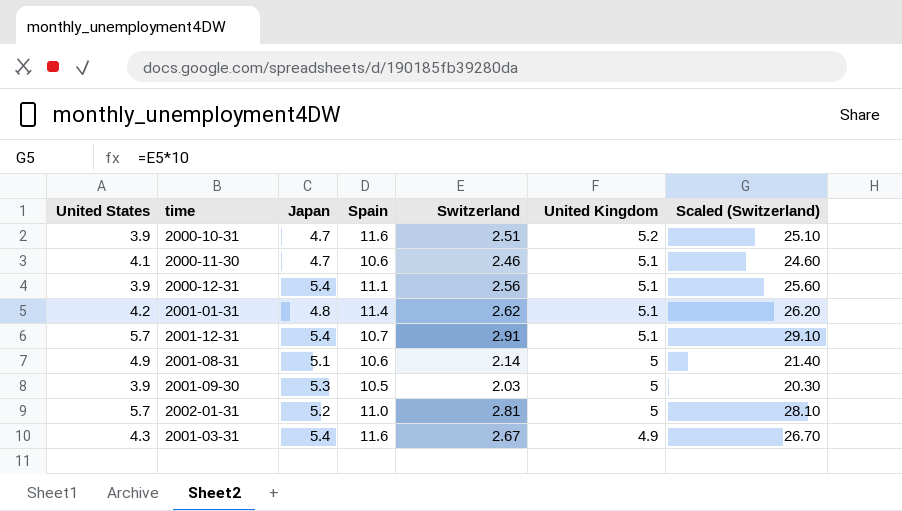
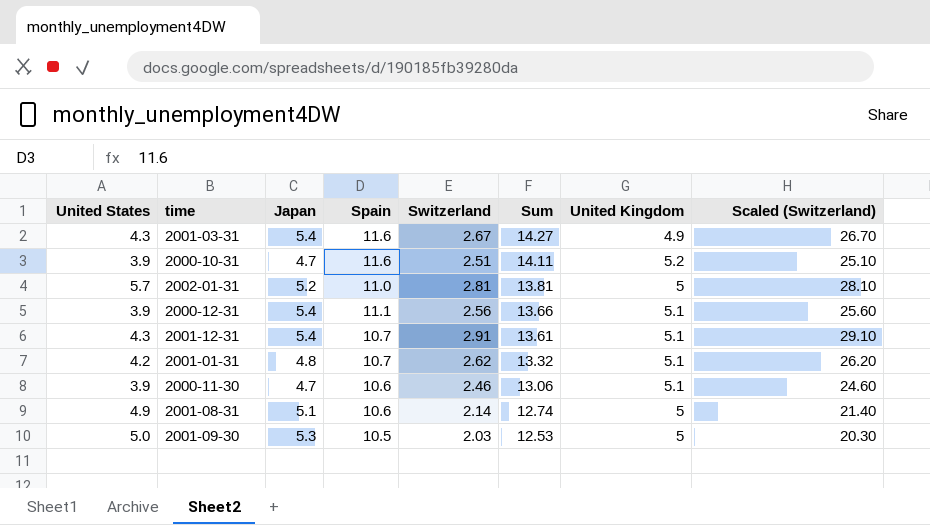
row order: United Kingdom descending -> Sum descending
column Sum | formula: none -> [Spain] + [Switzerland]
2001-12-31 | United States: 5.7 -> 4.3
2001-01-31 | Spain: 11.4 -> 10.7
2000-11-30 | United States: 4.1 -> 3.9
2001-09-30 | United States: 3.9 -> 5.0

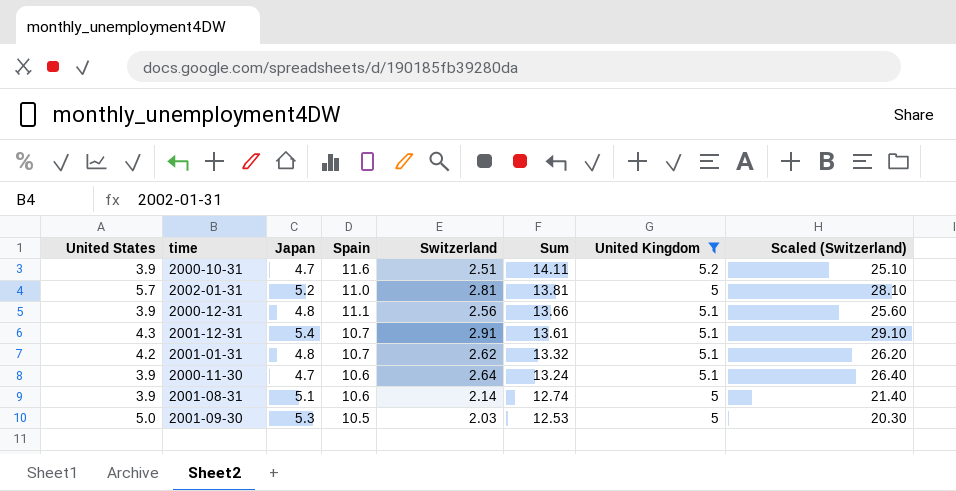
filter: none -> United Kingdom != 4.9
2000-12-31 | Japan: 5.4 -> 4.8
2000-11-30 | Switzerland: 2.46 -> 2.64
2000-11-30 | Sum: 13.06 -> 13.24
2000-11-30 | Scaled (Switzerland): 24.60 -> 26.40
2001-08-31 | United States: 4.9 -> 3.9

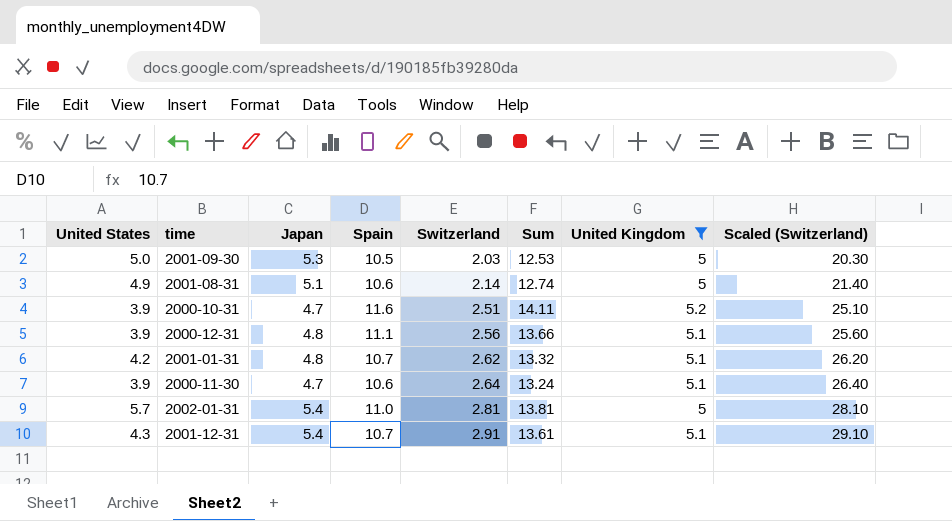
row order: Sum descending -> Switzerland ascending
2001-08-31 | United States: 3.9 -> 4.9
2002-01-31 | Japan: 5.2 -> 5.4

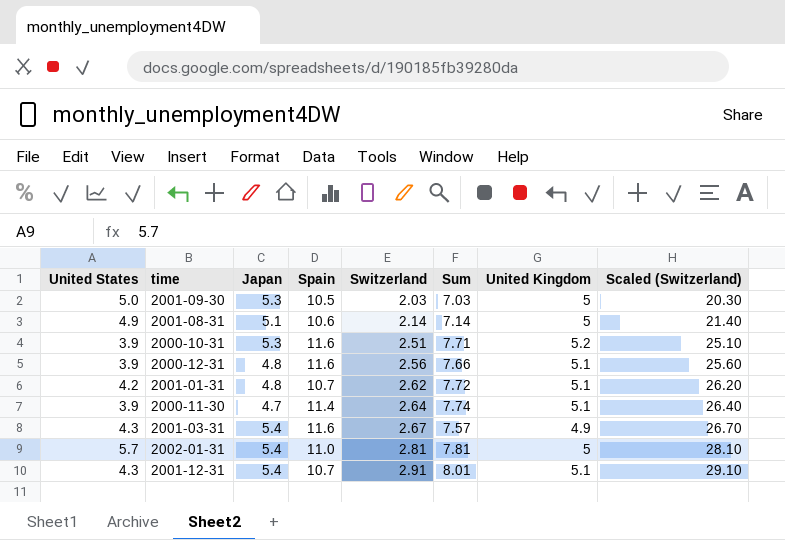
filter: United Kingdom != 4.9 -> none
column Sum | formula: [Spain] + [Switzerland] -> [Switzerland] + [United Kingdom]
2000-10-31 | Japan: 4.7 -> 5.3
2000-12-31 | Spain: 11.1 -> 11.6
2000-11-30 | Spain: 10.6 -> 11.4

